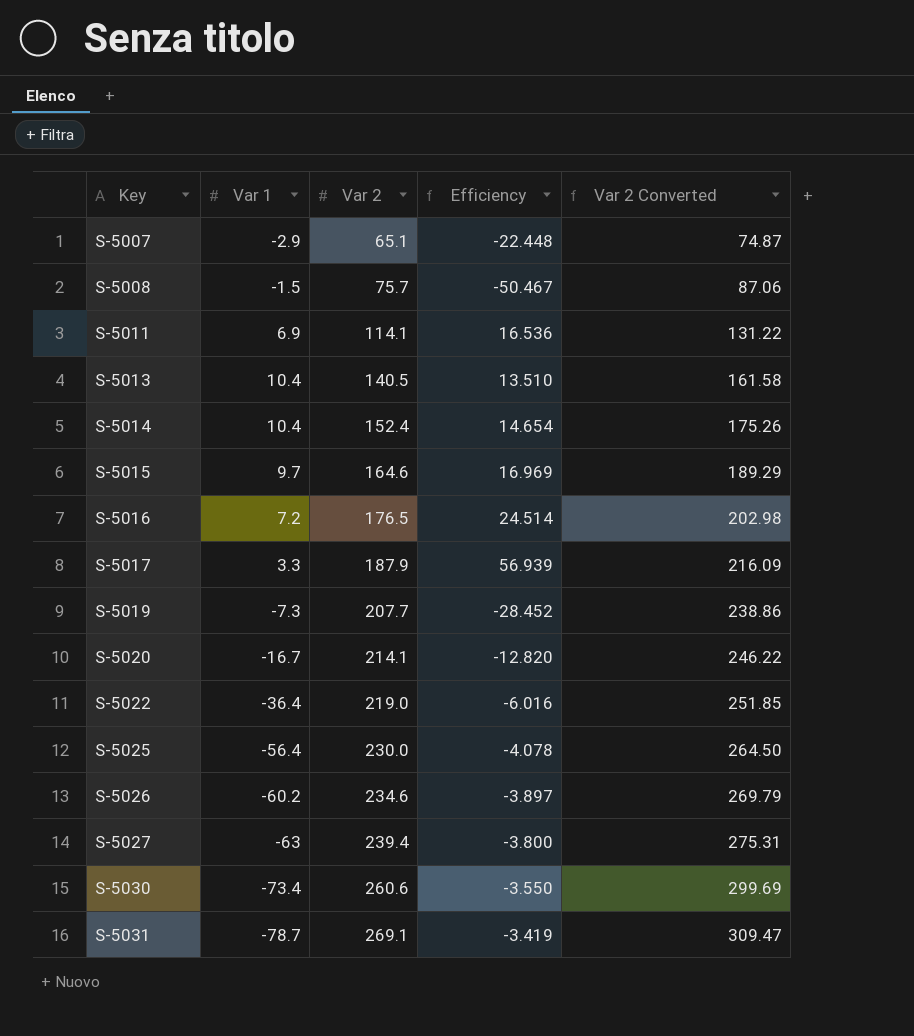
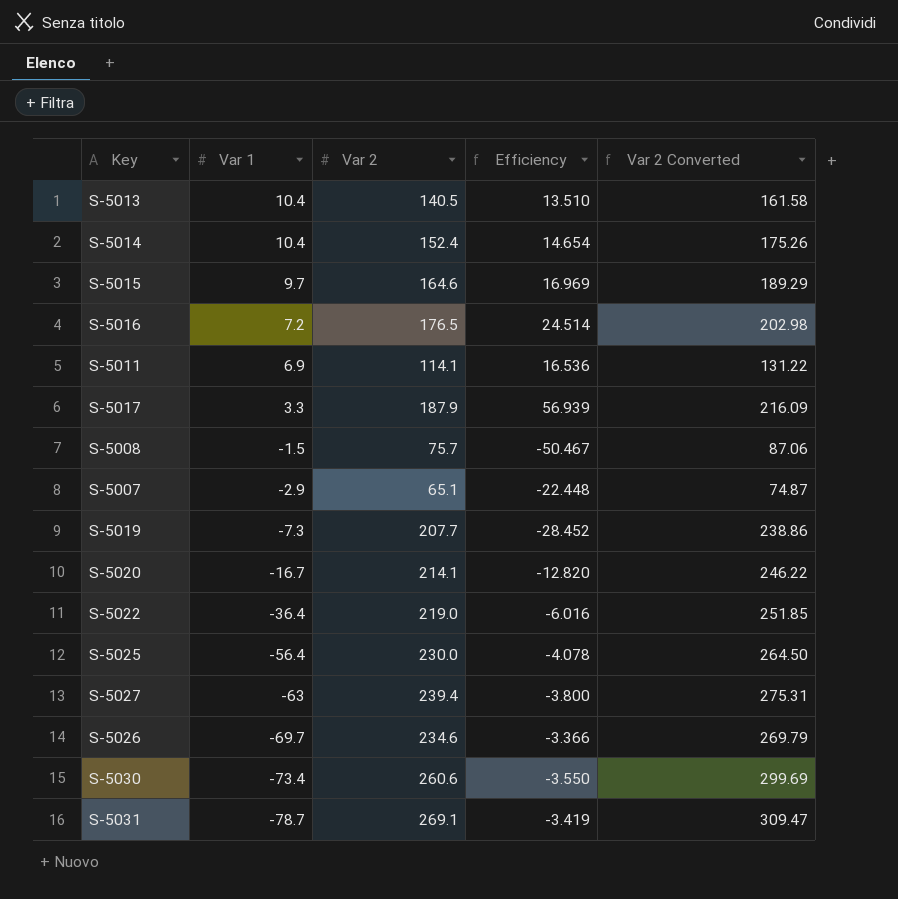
row order: Key ascending -> Var 1 descending
S-5026 | Var 1: -60.2 -> -69.7
S-5026 | Efficiency: -3.897 -> -3.366

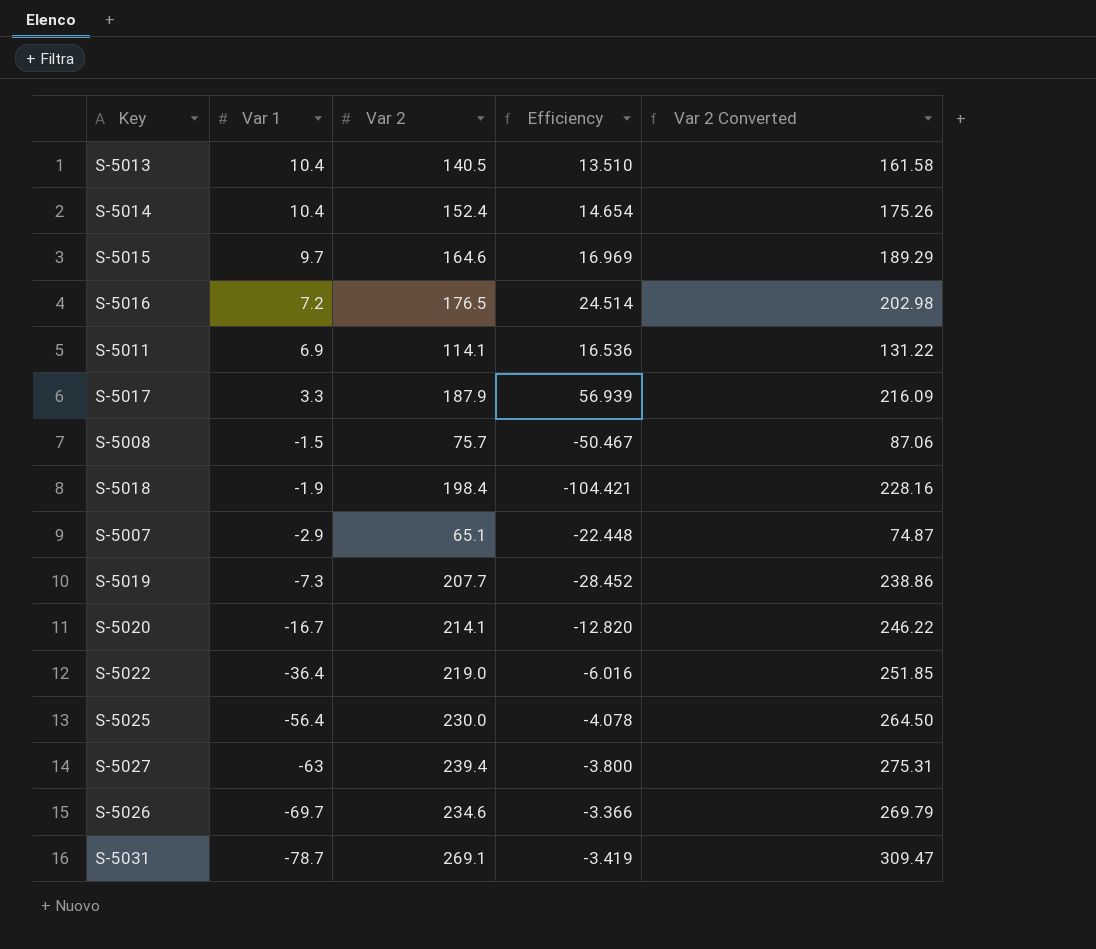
row S-5030: -73.4 | 260.6 | -3.550 | 299.69 -> none
row S-5018: none -> -1.9 | 198.4 | -104.421 | 228.16

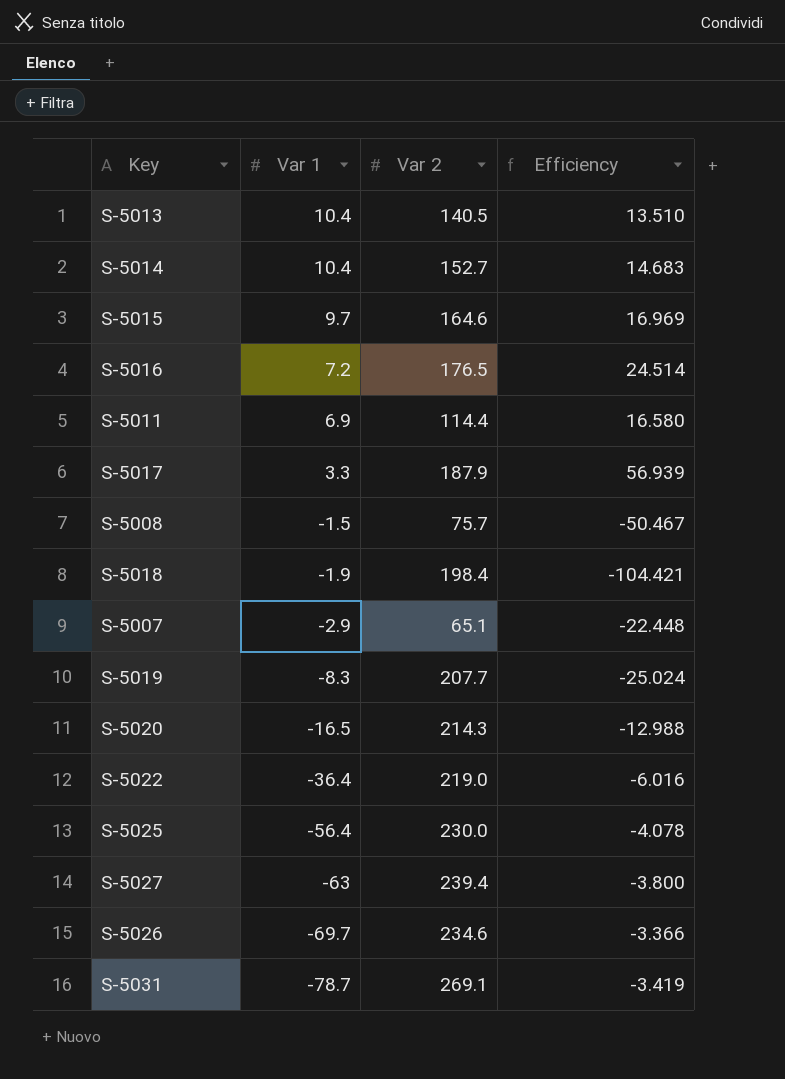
column Var 2 Converted | formula: [Var 2] * 1.15 -> none
S-5014 | Var 2: 152.4 -> 152.7
S-5014 | Efficiency: 14.654 -> 14.683
S-5011 | Var 2: 114.1 -> 114.4
S-5011 | Efficiency: 16.536 -> 16.580
S-5019 | Var 1: -7.3 -> -8.3
S-5019 | Efficiency: -28.452 -> -25.024
S-5020 | Var 1: -16.7 -> -16.5
S-5020 | Var 2: 214.1 -> 214.3
S-5020 | Efficiency: -12.820 -> -12.988

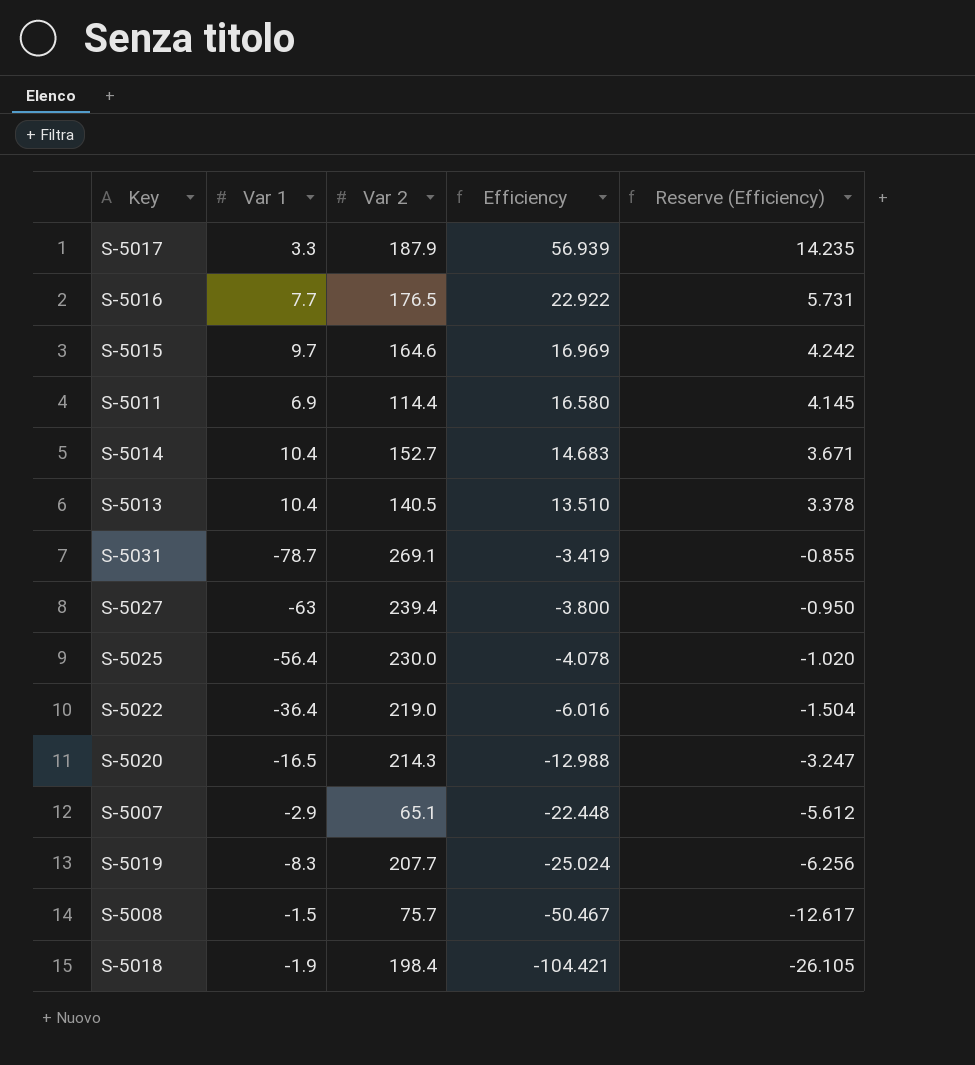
row order: Var 1 descending -> Efficiency descending
column Reserve (Efficiency) | formula: none -> [Efficiency] * 0.25
row S-5026: -69.7 | 234.6 | -3.366 -> none
S-5016 | Var 1: 7.2 -> 7.7
S-5016 | Efficiency: 24.514 -> 22.922

